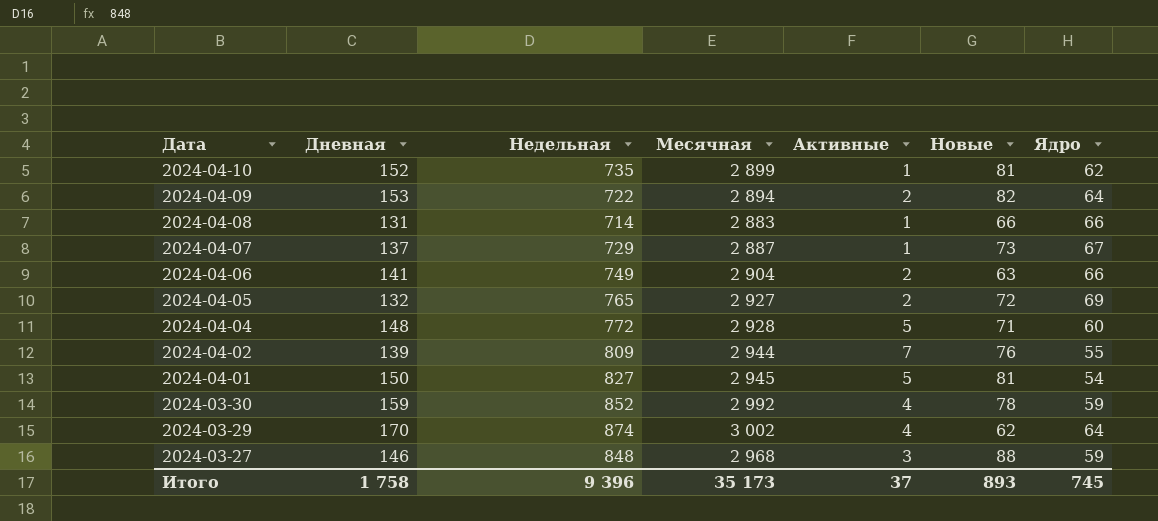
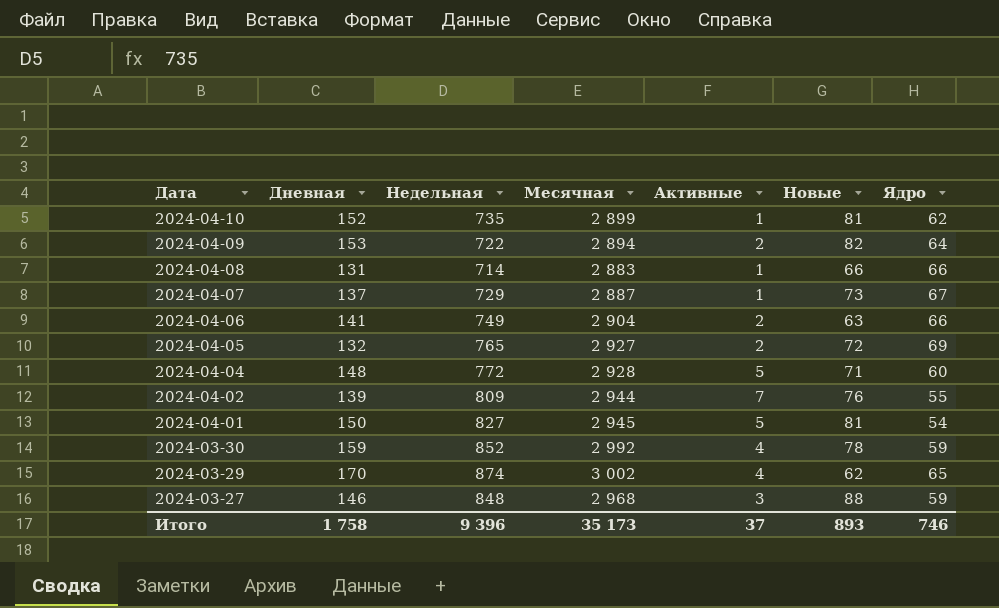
2024-03-29 | Ядро: 64 -> 65
Итого | Ядро: 745 -> 746

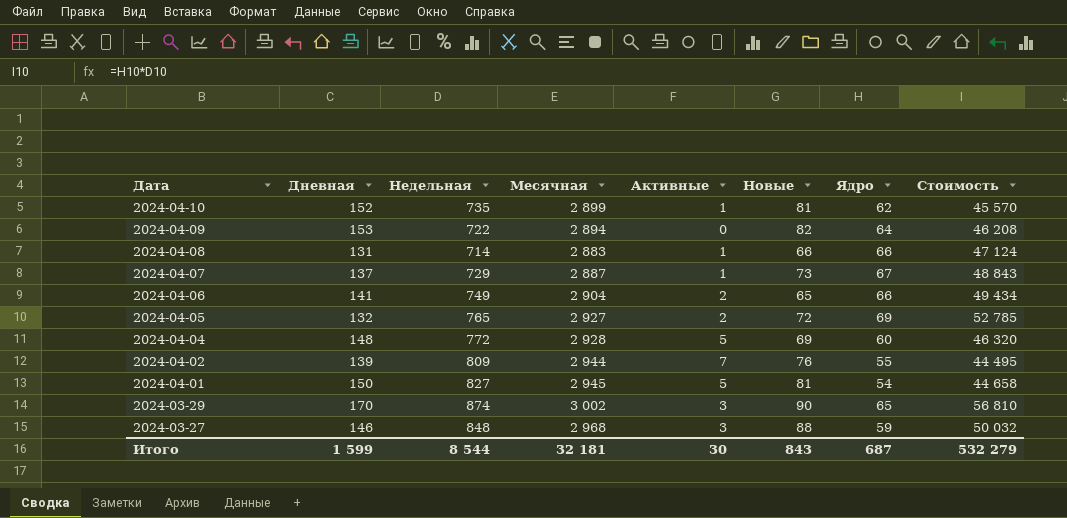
column Стоимость | formula: none -> [Недельная] * [Ядро]
row 2024-03-30: 159 | 852 | 2 992 | 4 | 78 | 59 -> none
2024-04-09 | Активные: 2 -> 0
2024-04-06 | Новые: 63 -> 65
2024-04-04 | Новые: 71 -> 69
2024-03-29 | Активные: 4 -> 3
2024-03-29 | Новые: 62 -> 90
Итого | Дневная: 1 758 -> 1 599
Итого | Недельная: 9 396 -> 8 544
Итого | Месячная: 35 173 -> 32 181
Итого | Активные: 37 -> 30
Итого | Новые: 893 -> 843
Итого | Ядро: 746 -> 687

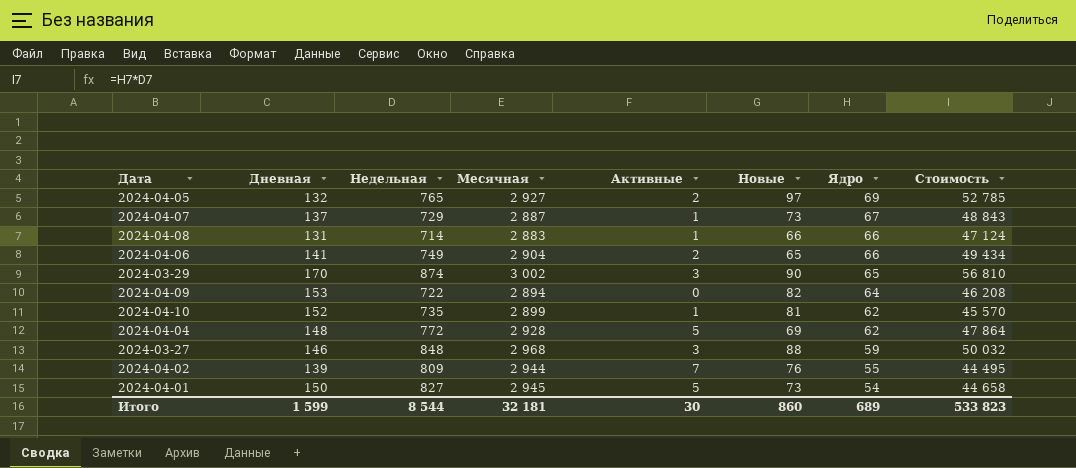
row order: Дата descending -> Ядро descending
2024-04-05 | Новые: 72 -> 97
2024-04-04 | Ядро: 60 -> 62
2024-04-04 | Стоимость: 46 320 -> 47 864
2024-04-01 | Новые: 81 -> 73
Итого | Новые: 843 -> 860
Итого | Ядро: 687 -> 689
Итого | Стоимость: 532 279 -> 533 823

